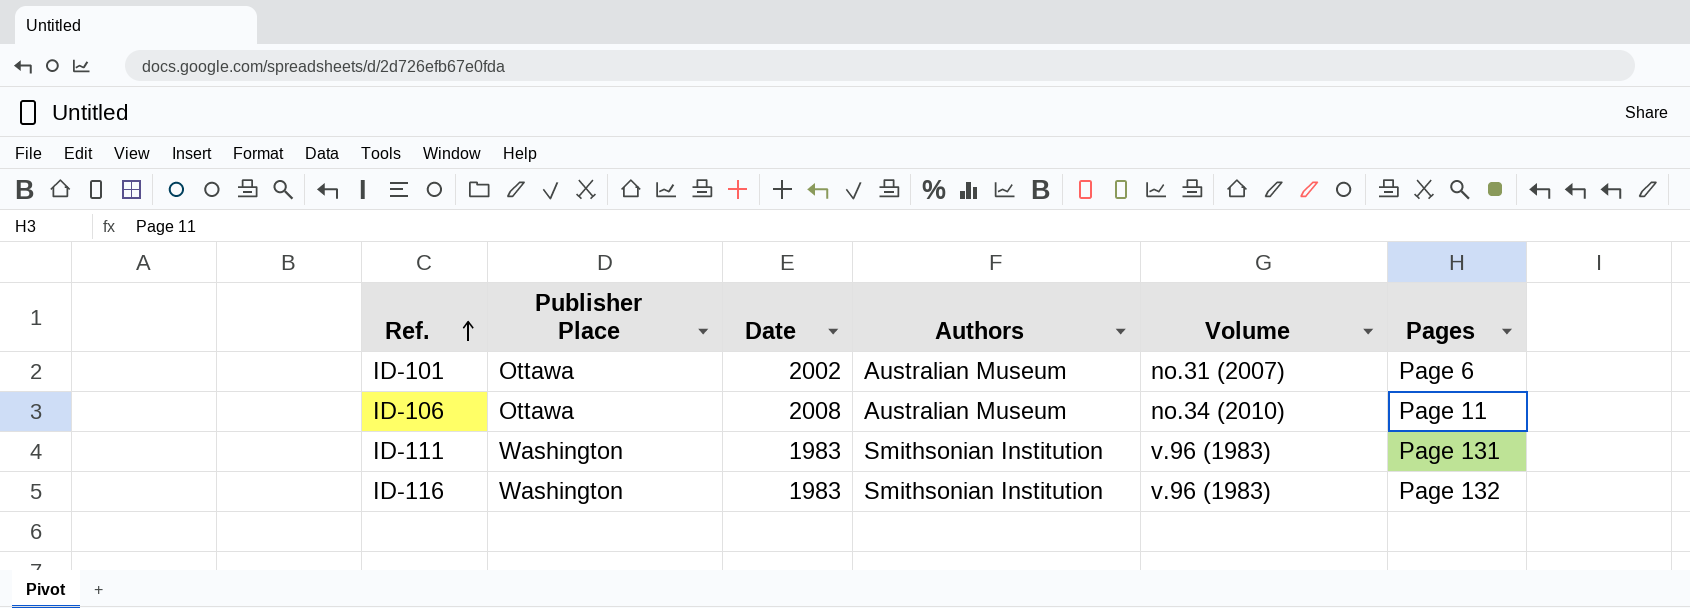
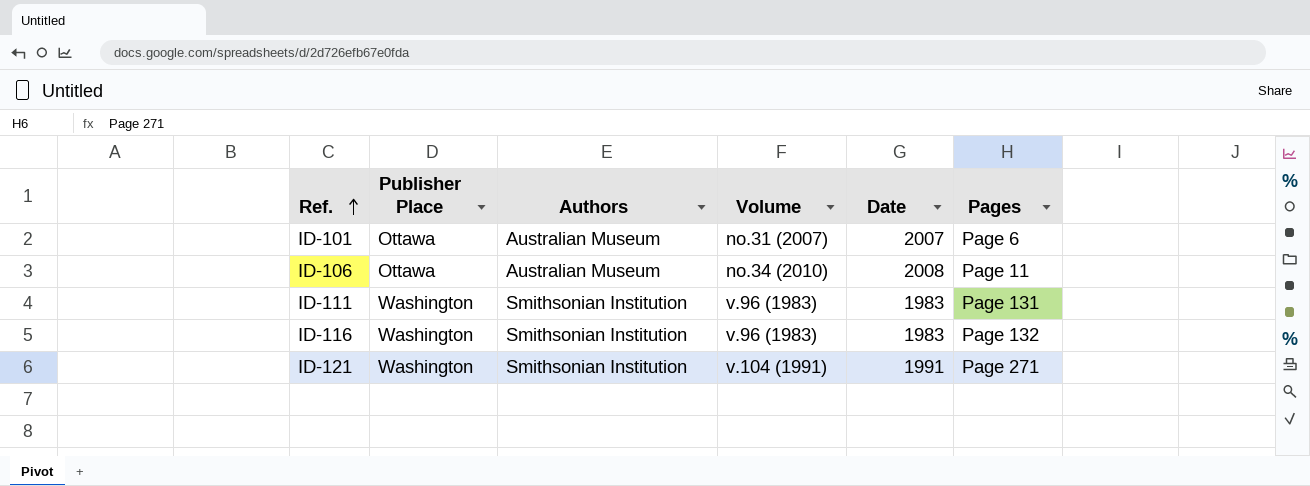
column Date | position: 3 -> 5
ID-101 | Date: 2002 -> 2007
row ID-121: none -> Washington | Smithsonian Institution | v.104 (1991) | 1991 | Page 271

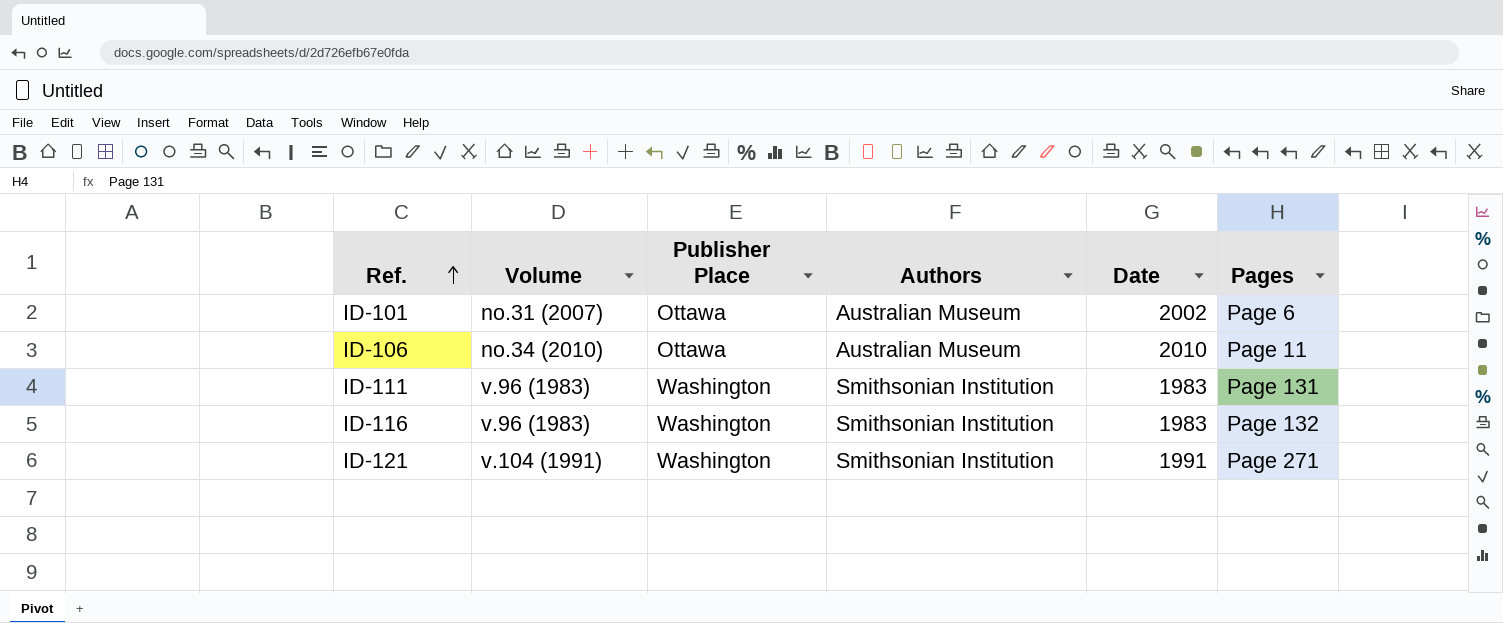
column Volume | position: 4 -> 2
ID-101 | Date: 2007 -> 2002
ID-106 | Date: 2008 -> 2010

